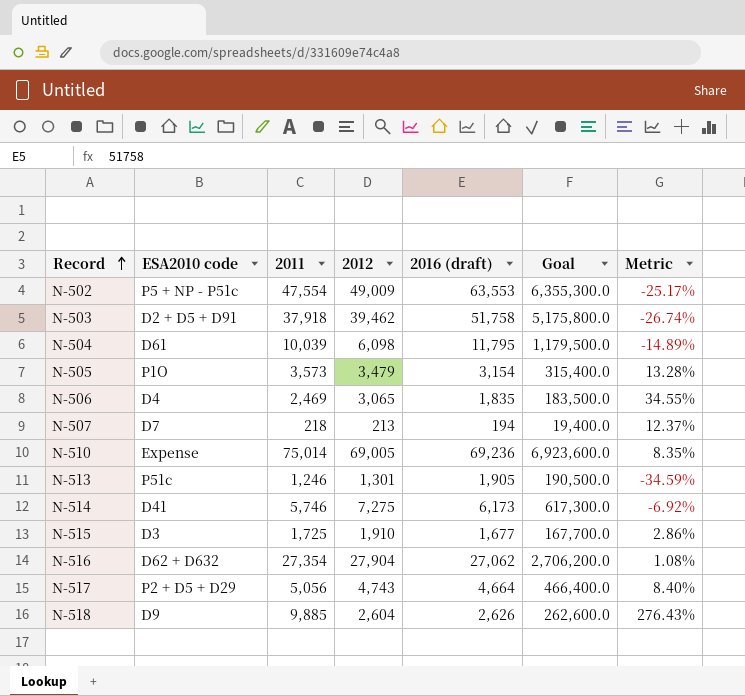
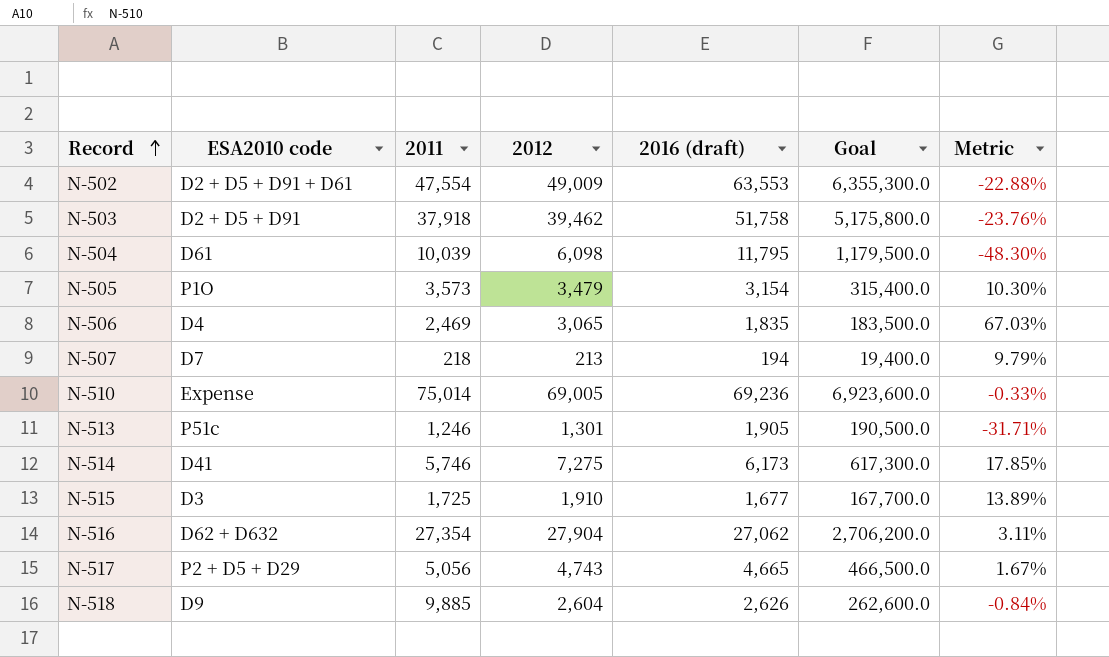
column Metric | formula: ([2011] - [2016 (draft)]) / [2016 (draft)] -> ([2012] - [2016 (draft)]) / [2016 (draft)]
N-502 | ESA2010 code: P5 + NP - P51c -> D2 + D5 + D91 + D61
N-517 | 2016 (draft): 4,664 -> 4,665
N-517 | Goal: 466,400.0 -> 466,500.0

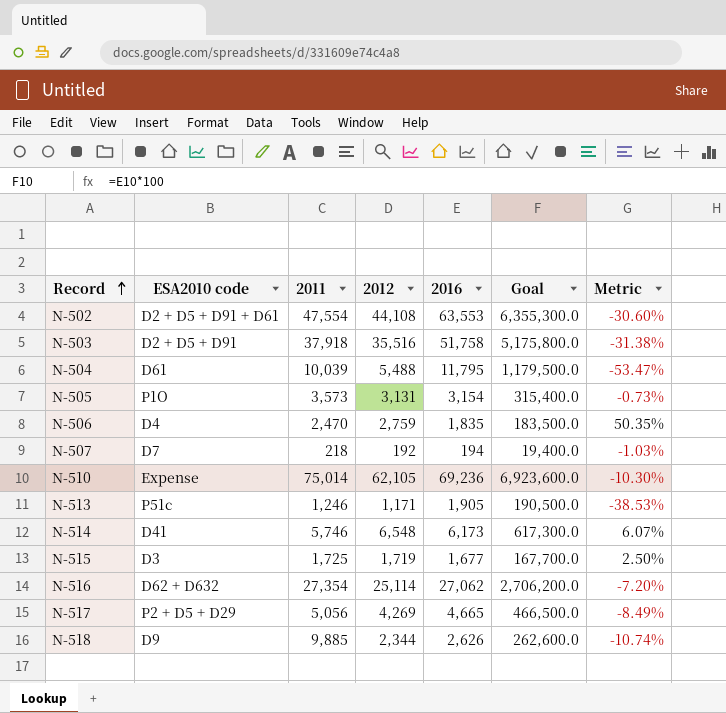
column name: 2016 (draft) -> 2016
N-502 | 2012: 49,009 -> 44,108
N-502 | Metric: -22.88% -> -30.60%
N-503 | 2012: 39,462 -> 35,516
N-503 | Metric: -23.76% -> -31.38%
N-504 | 2012: 6,098 -> 5,488
N-504 | Metric: -48.30% -> -53.47%
N-505 | 2012: 3,479 -> 3,131
N-505 | Metric: 10.30% -> -0.73%
N-506 | 2011: 2,469 -> 2,470
N-506 | 2012: 3,065 -> 2,759
N-506 | Metric: 67.03% -> 50.35%
N-507 | 2012: 213 -> 192
N-507 | Metric: 9.79% -> -1.03%
N-510 | 2012: 69,005 -> 62,105
N-510 | Metric: -0.33% -> -10.30%
N-513 | 2012: 1,301 -> 1,171
N-513 | Metric: -31.71% -> -38.53%
N-514 | 2012: 7,275 -> 6,548
N-514 | Metric: 17.85% -> 6.07%
N-515 | 2012: 1,910 -> 1,719
N-515 | Metric: 13.89% -> 2.50%
N-516 | 2012: 27,904 -> 25,114
N-516 | Metric: 3.11% -> -7.20%
N-517 | 2012: 4,743 -> 4,269
N-517 | Metric: 1.67% -> -8.49%
N-518 | 2012: 2,604 -> 2,344
N-518 | Metric: -0.84% -> -10.74%

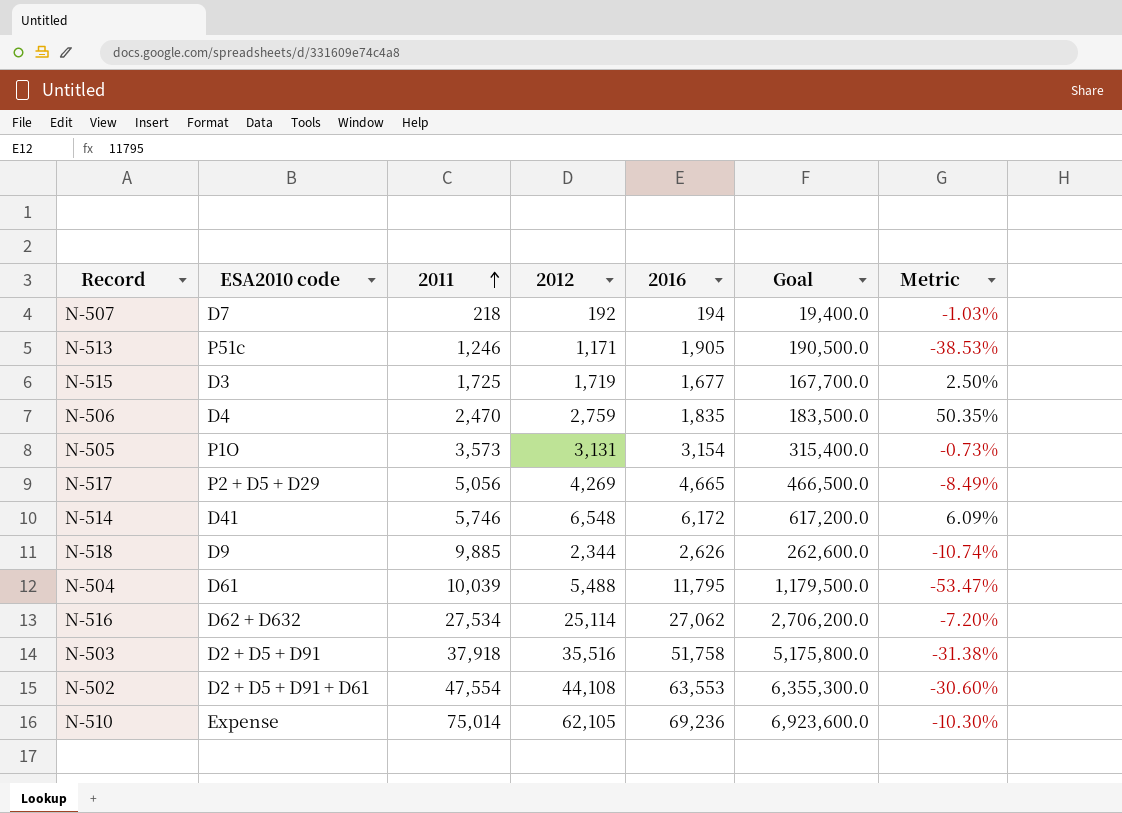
row order: Record ascending -> 2011 ascending
N-514 | 2016: 6,173 -> 6,172
N-514 | Goal: 617,300.0 -> 617,200.0
N-514 | Metric: 6.07% -> 6.09%
N-516 | 2011: 27,354 -> 27,534

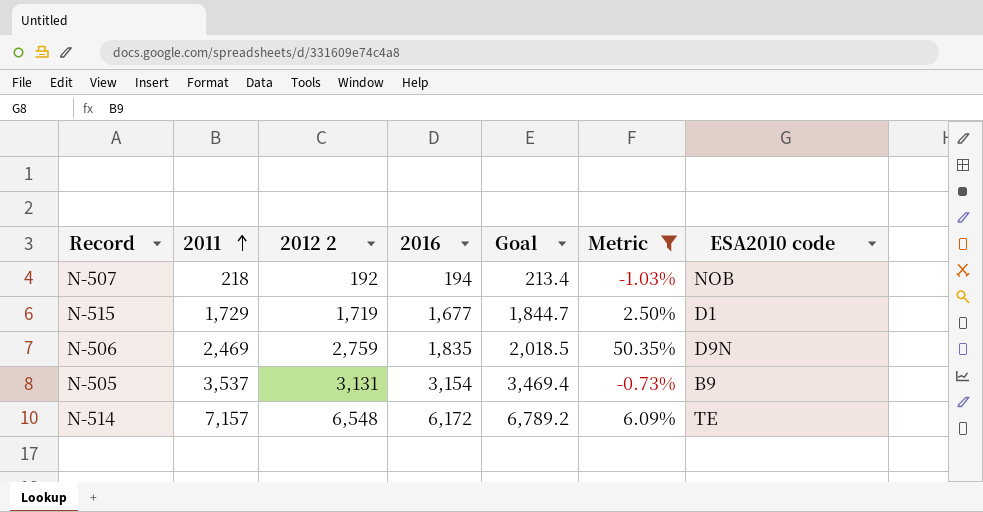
filter: none -> Metric >= -1.03%
column name: 2012 -> 2012 2
column Goal | formula: [2016] * 100 -> [2016] * 1.1
column ESA2010 code | position: 2 -> 7
N-507 | ESA2010 code: D7 -> NOB
N-515 | 2011: 1,725 -> 1,729
N-515 | ESA2010 code: D3 -> D1
N-506 | 2011: 2,470 -> 2,469
N-506 | ESA2010 code: D4 -> D9N
N-505 | 2011: 3,573 -> 3,537
N-505 | ESA2010 code: P1O -> B9
N-514 | 2011: 5,746 -> 7,157
N-514 | ESA2010 code: D41 -> TE

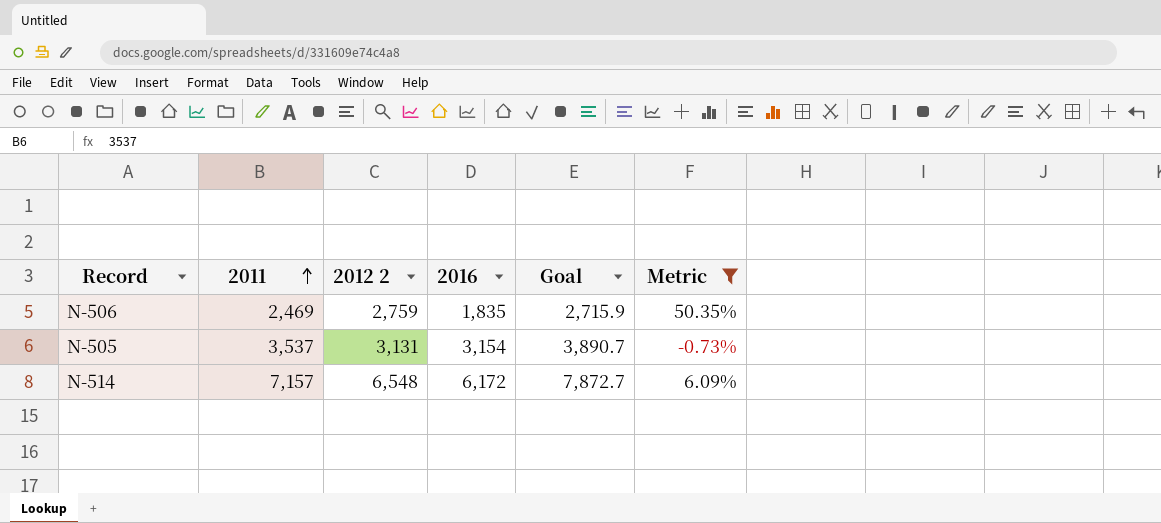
column ESA2010 code | position: 7 -> none
column Goal | formula: [2016] * 1.1 -> [2011] * 1.1
row N-507: 218 | 192 | 194 | 213.4 | -1.03% | NOB -> none
row N-515: 1,729 | 1,719 | 1,677 | 1,844.7 | 2.50% | D1 -> none

